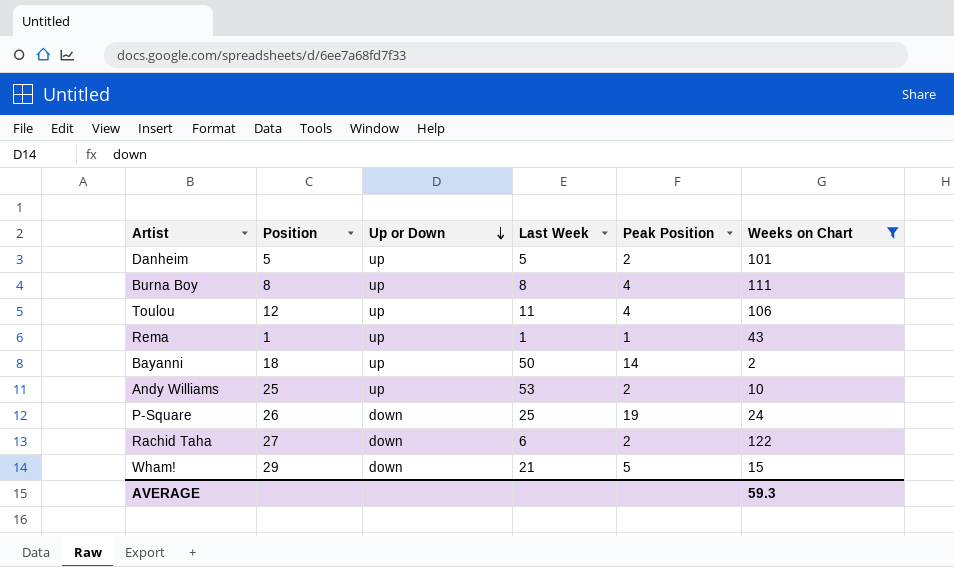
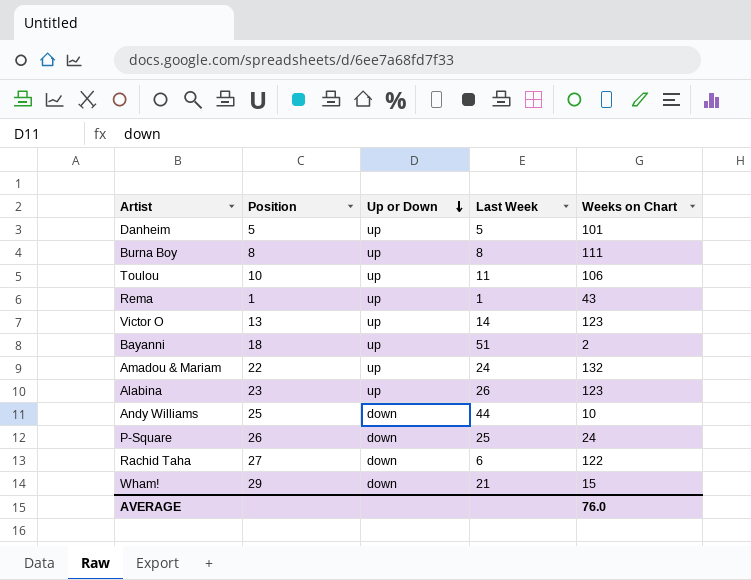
filter: Weeks on Chart <= 122 -> none
column Peak Position | position: 5 -> none
Toulou | Position: 12 -> 10
Bayanni | Last Week: 50 -> 51
Andy Williams | Up or Down: up -> down
Andy Williams | Last Week: 53 -> 44
AVERAGE | Weeks on Chart: 59.3 -> 76.0

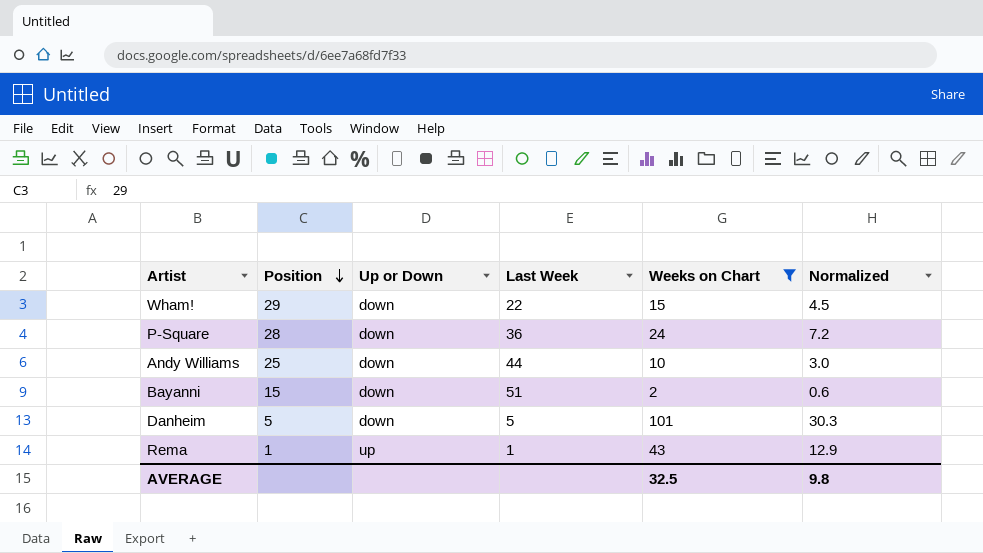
filter: none -> Weeks on Chart <= 101
row order: Up or Down descending -> Position descending
column Normalized | formula: none -> [Weeks on Chart] * 0.3
Wham! | Last Week: 21 -> 22
P-Square | Position: 26 -> 28
P-Square | Last Week: 25 -> 36
Bayanni | Position: 18 -> 15
Bayanni | Up or Down: up -> down
Danheim | Up or Down: up -> down
AVERAGE | Weeks on Chart: 76.0 -> 32.5

